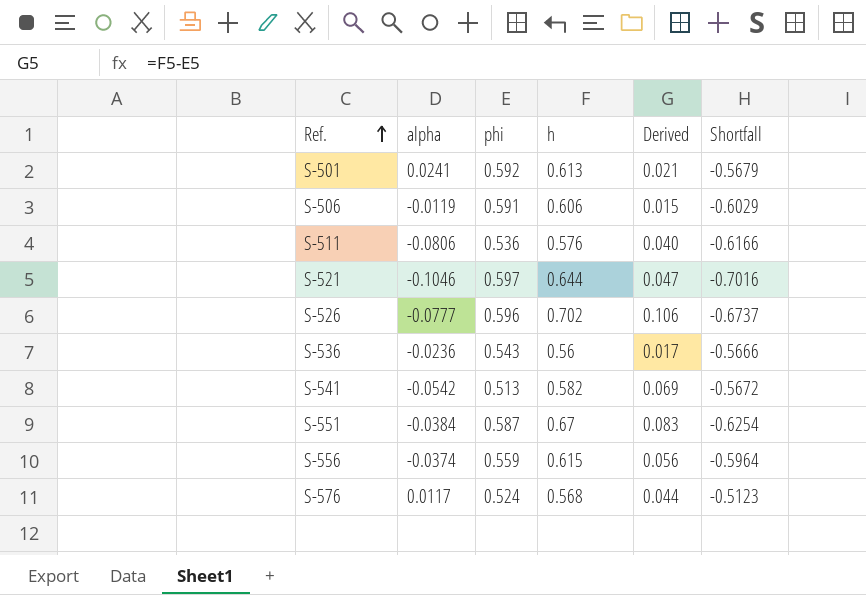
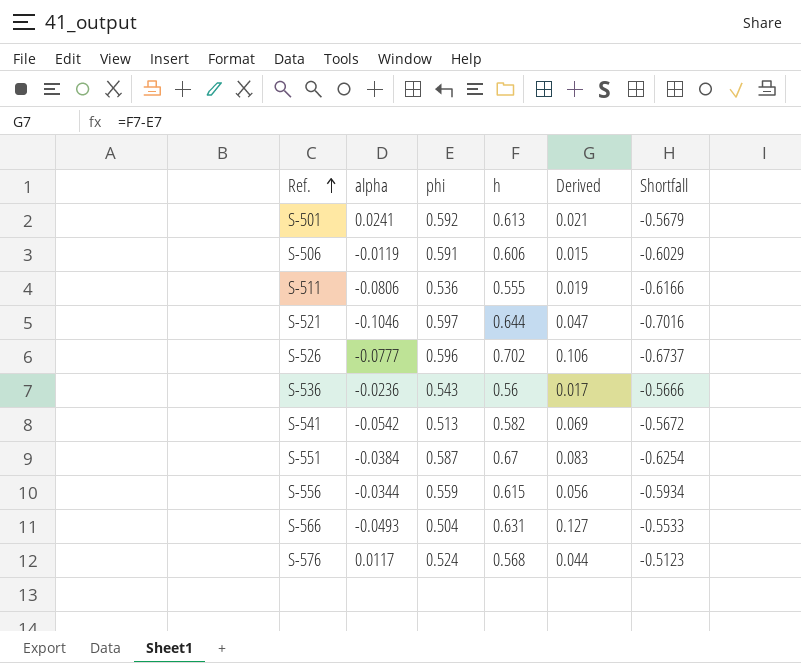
S-511 | h: 0.576 -> 0.555
S-511 | Derived: 0.040 -> 0.019
S-556 | alpha: -0.0374 -> -0.0344
S-556 | Shortfall: -0.5964 -> -0.5934
row S-566: none -> -0.0493 | 0.504 | 0.631 | 0.127 | -0.5533

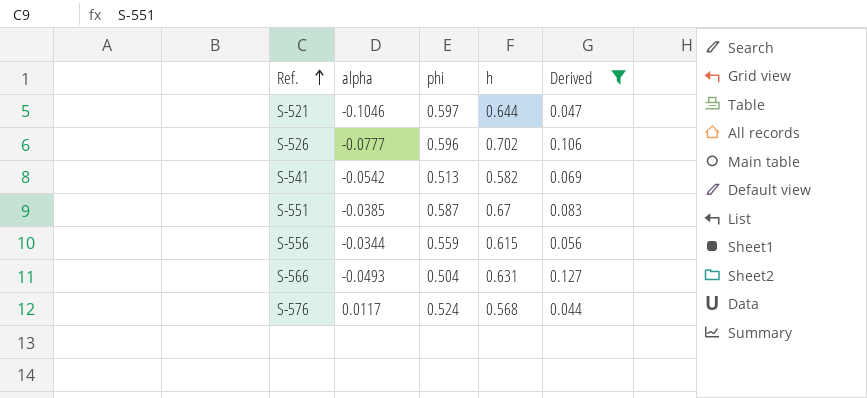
filter: none -> Derived >= 0.044
column Shortfall | formula: [alpha] - [phi] -> none
S-551 | alpha: -0.0384 -> -0.0385

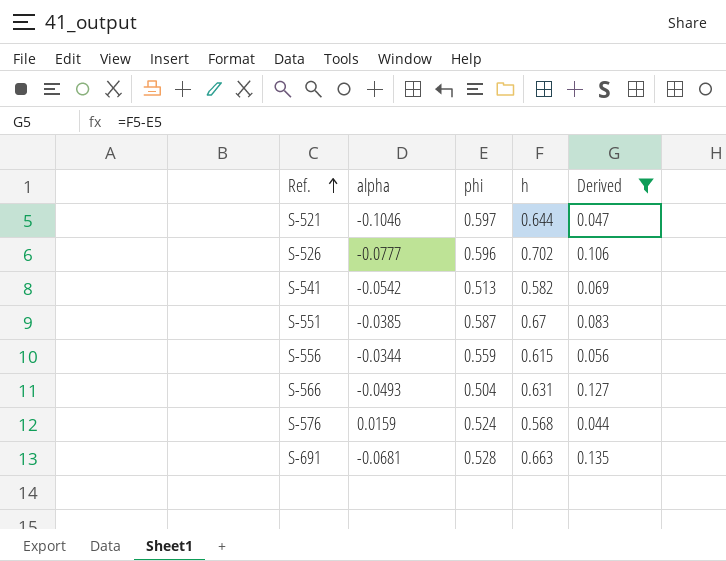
S-576 | alpha: 0.0117 -> 0.0159
row S-691: none -> -0.0681 | 0.528 | 0.663 | 0.135

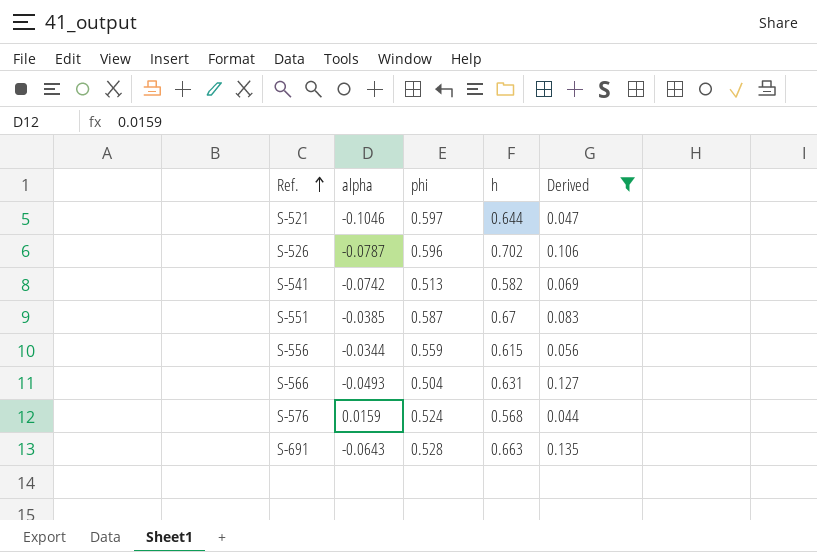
S-526 | alpha: -0.0777 -> -0.0787
S-541 | alpha: -0.0542 -> -0.0742
S-691 | alpha: -0.0681 -> -0.0643

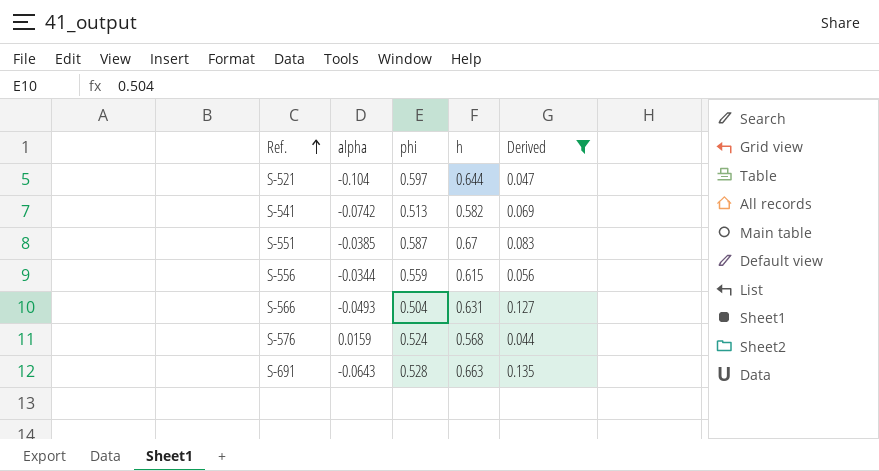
row S-526: -0.0787 | 0.596 | 0.702 | 0.106 -> none
S-521 | alpha: -0.1046 -> -0.104

